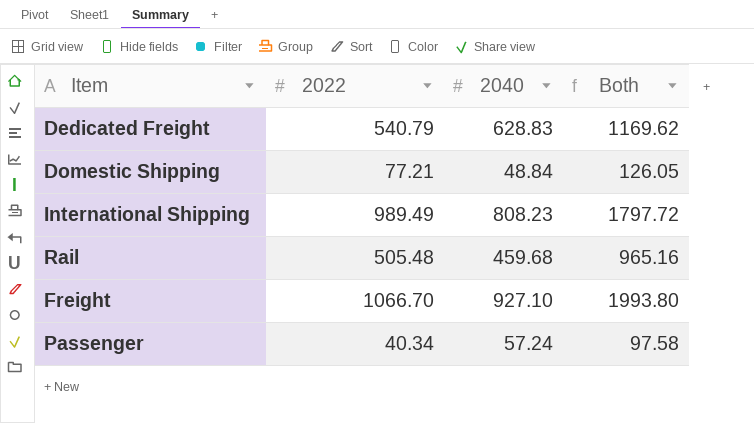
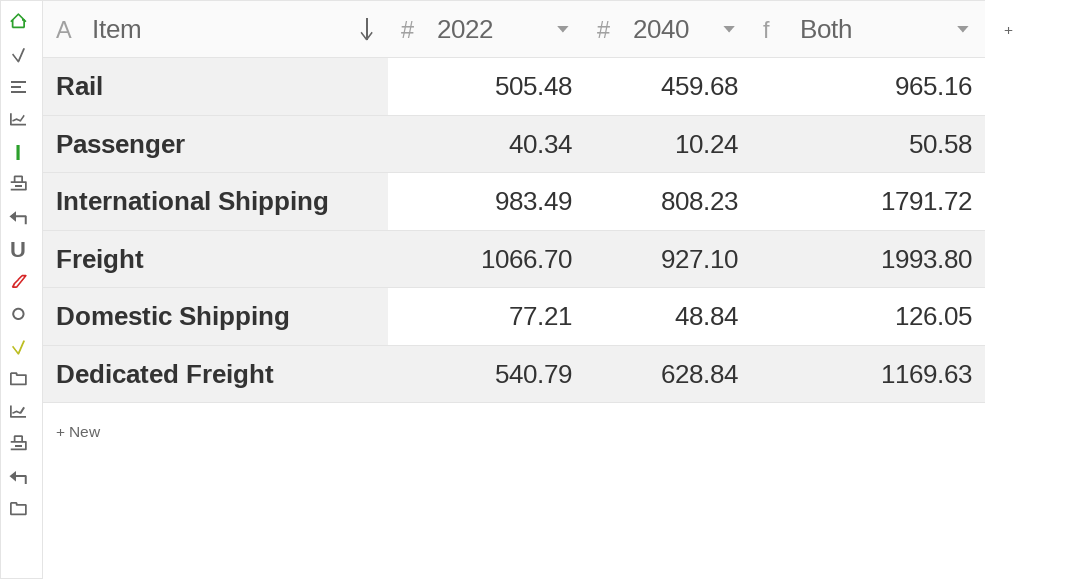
row order: none -> Item descending
Passenger | 2040: 57.24 -> 10.24
Passenger | Both: 97.58 -> 50.58
International Shipping | 2022: 989.49 -> 983.49
International Shipping | Both: 1797.72 -> 1791.72
Dedicated Freight | 2040: 628.83 -> 628.84
Dedicated Freight | Both: 1169.62 -> 1169.63

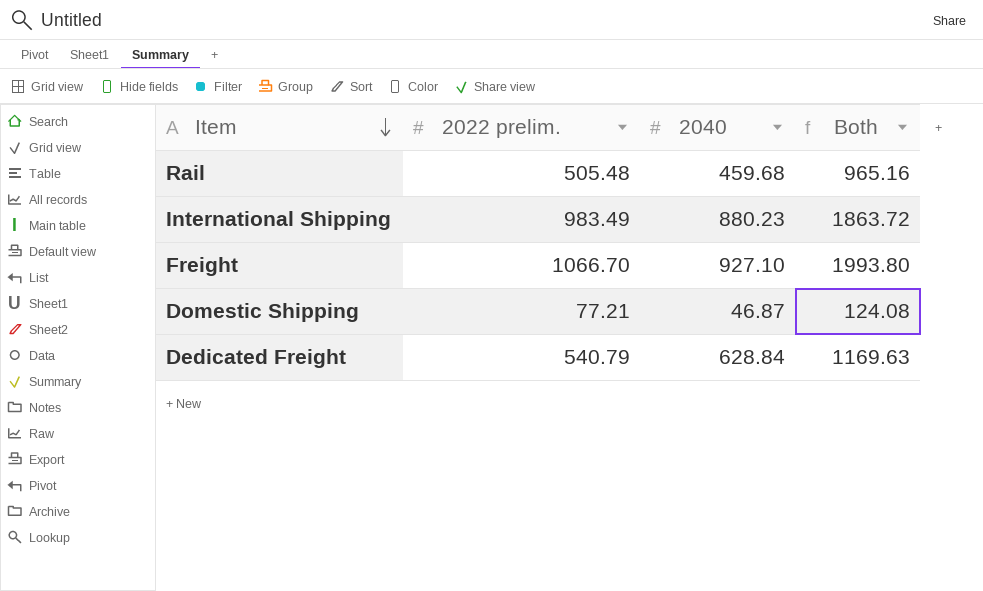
column name: 2022 -> 2022 prelim.
row Passenger: 40.34 | 10.24 | 50.58 -> none
International Shipping | 2040: 808.23 -> 880.23
International Shipping | Both: 1791.72 -> 1863.72
Domestic Shipping | 2040: 48.84 -> 46.87
Domestic Shipping | Both: 126.05 -> 124.08

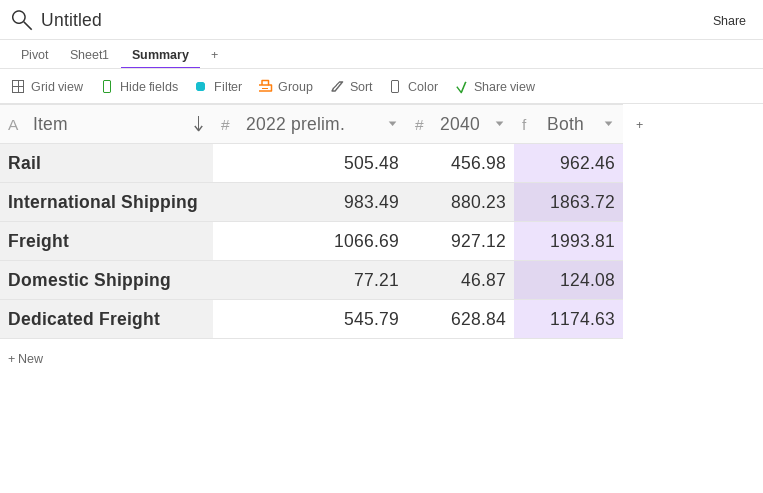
Rail | 2040: 459.68 -> 456.98
Rail | Both: 965.16 -> 962.46
Freight | 2022 prelim.: 1066.70 -> 1066.69
Freight | 2040: 927.10 -> 927.12
Freight | Both: 1993.80 -> 1993.81
Dedicated Freight | 2022 prelim.: 540.79 -> 545.79
Dedicated Freight | Both: 1169.63 -> 1174.63

